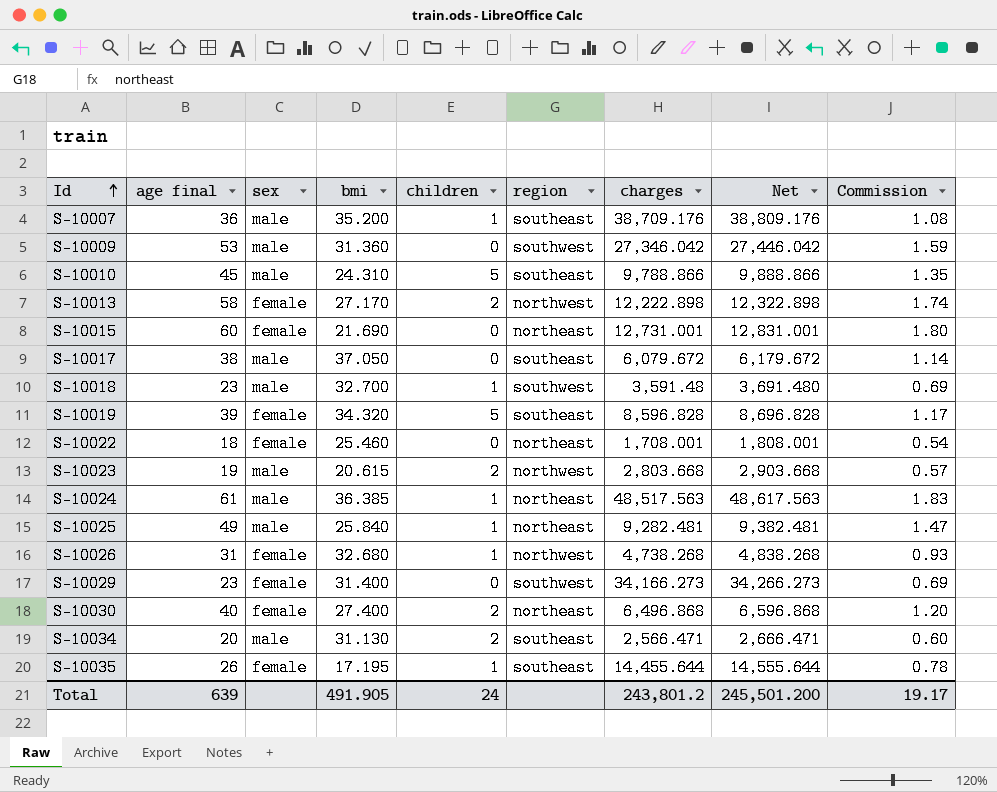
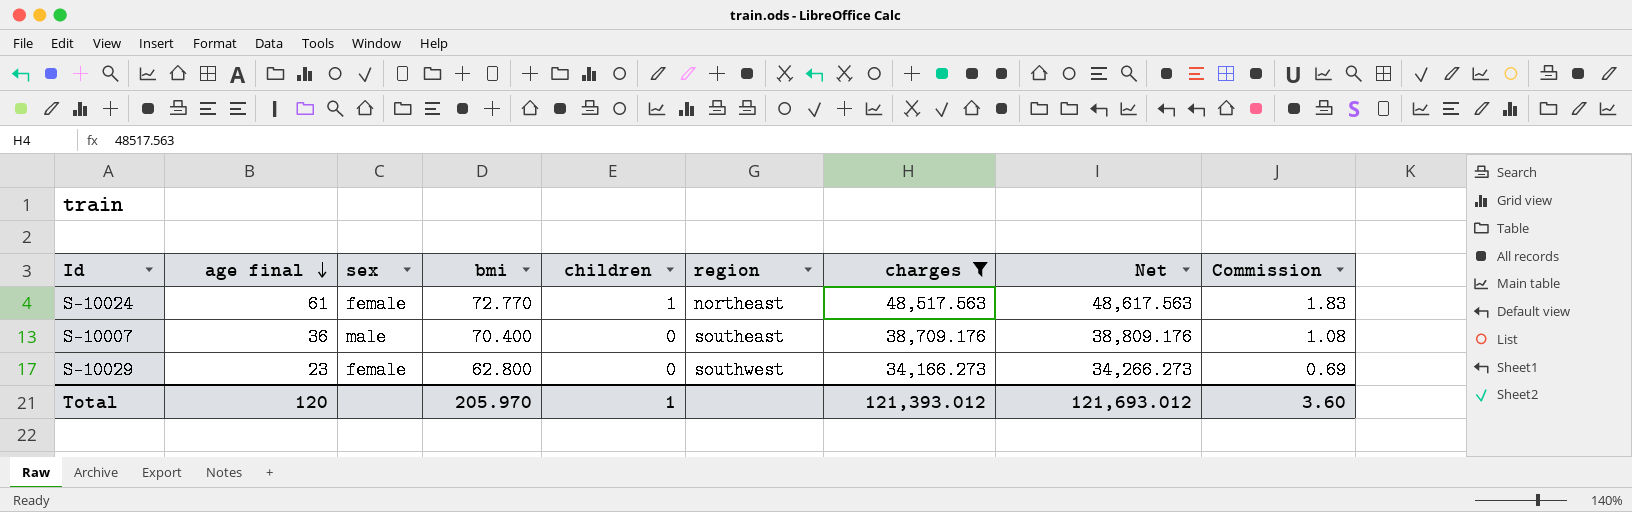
filter: none -> charges >= 34,166.273
row order: Id ascending -> age final descending
S-10024 | sex: male -> female
S-10024 | bmi: 36.385 -> 72.770
S-10007 | bmi: 35.200 -> 70.400
S-10007 | children: 1 -> 0
S-10029 | bmi: 31.400 -> 62.800
Total | age final: 639 -> 120
Total | bmi: 491.905 -> 205.970
Total | children: 24 -> 1
Total | charges: 243,801.2 -> 121,393.012
Total | Net: 245,501.200 -> 121,693.012
Total | Commission: 19.17 -> 3.60

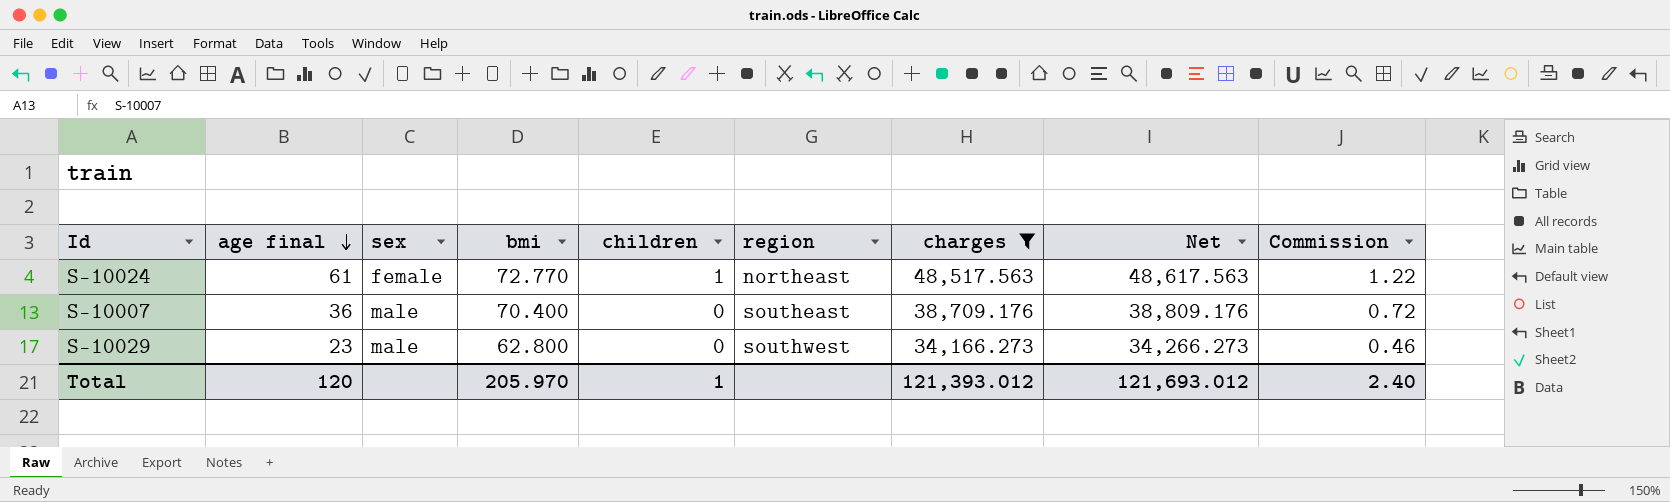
column Commission | formula: [age final] * 0.03 -> [age final] * 0.02
S-10029 | sex: female -> male
Total | Commission: 3.60 -> 2.40

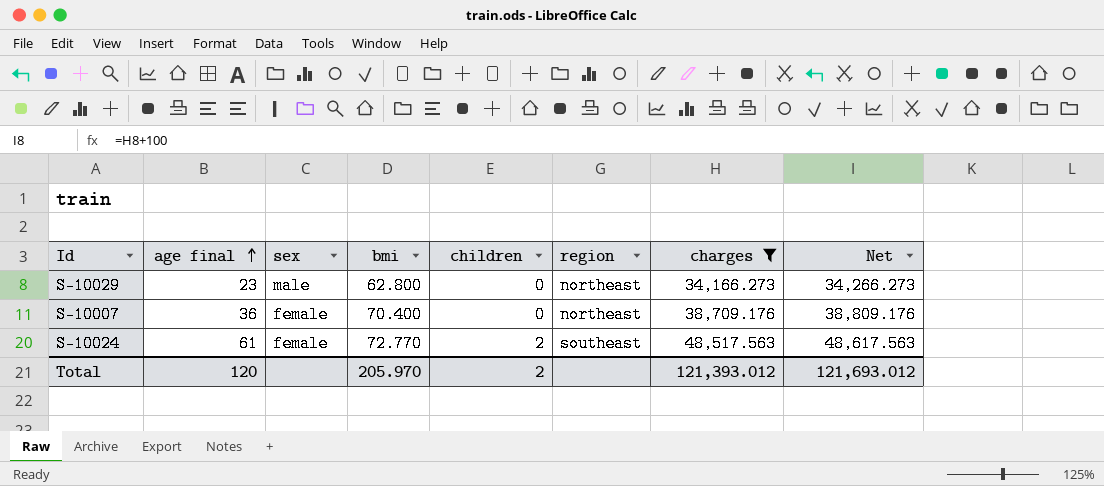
row order: age final descending -> age final ascending
column Commission | formula: [age final] * 0.02 -> none
S-10029 | region: southwest -> northeast
S-10007 | sex: male -> female
S-10007 | region: southeast -> northeast
S-10024 | children: 1 -> 2
S-10024 | region: northeast -> southeast
Total | children: 1 -> 2

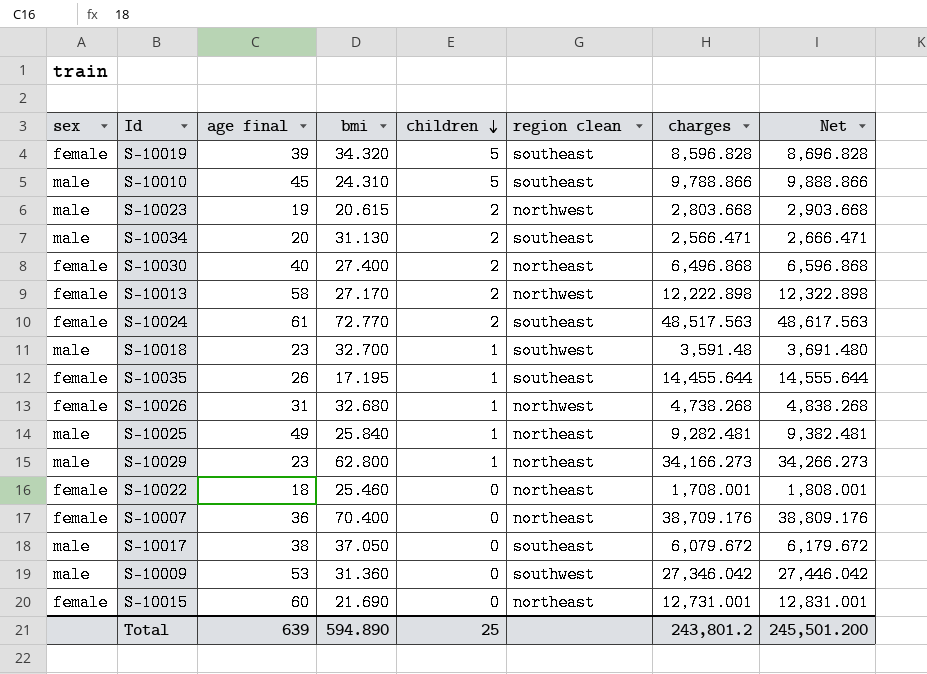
filter: charges >= 34,166.273 -> none
row order: age final ascending -> children descending
column sex | position: 3 -> 1
column name: region -> region clean
S-10029 | children: 0 -> 1
Total | age final: 120 -> 639
Total | bmi: 205.970 -> 594.890
Total | children: 2 -> 25
Total | charges: 121,393.012 -> 243,801.2
Total | Net: 121,693.012 -> 245,501.200

